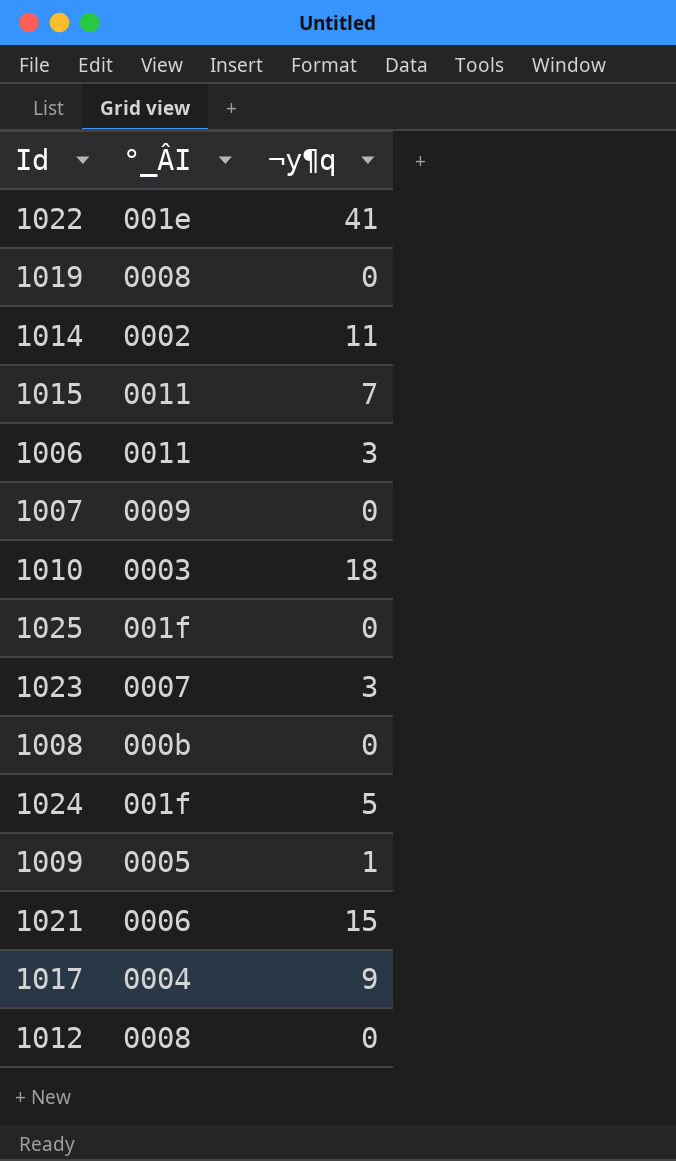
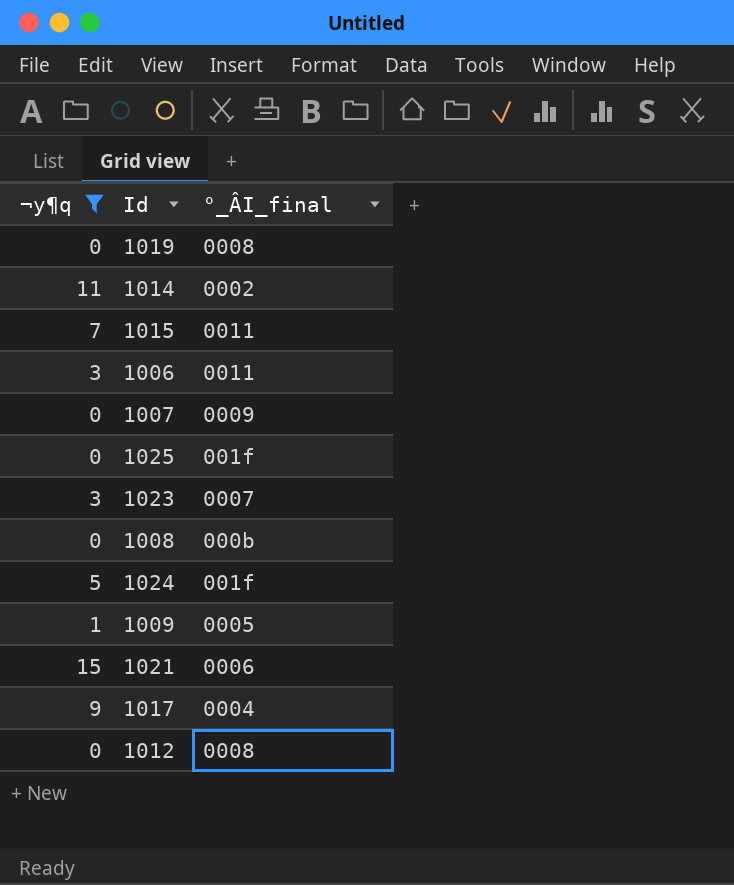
filter: none -> ¬y¶q <= 15
column ¬y¶q | position: 3 -> 1
column name: °_ÂI -> °_ÂI_final

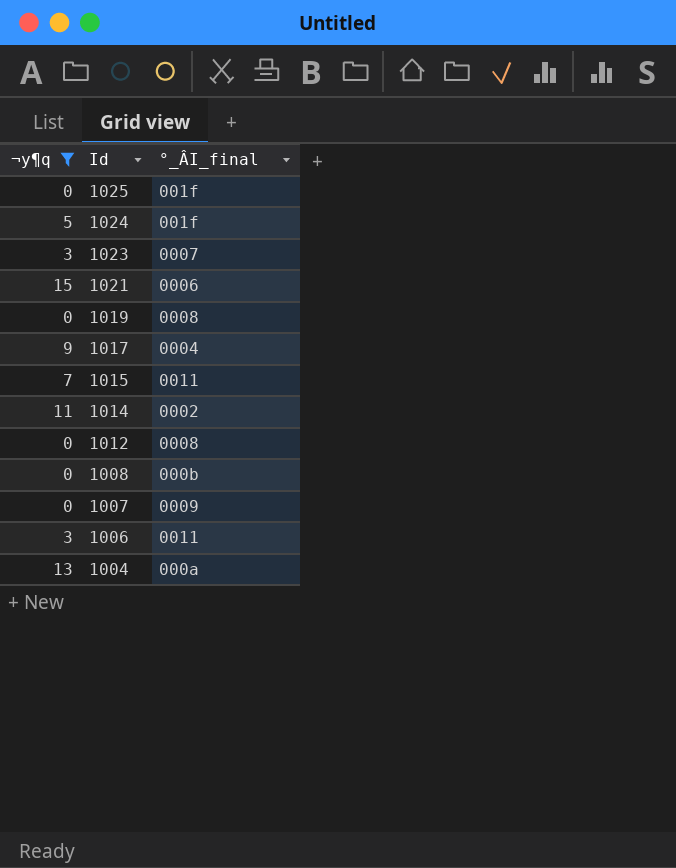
row order: none -> Id descending
row 1009: 1 | 0005 -> none
row 1004: none -> 13 | 000a

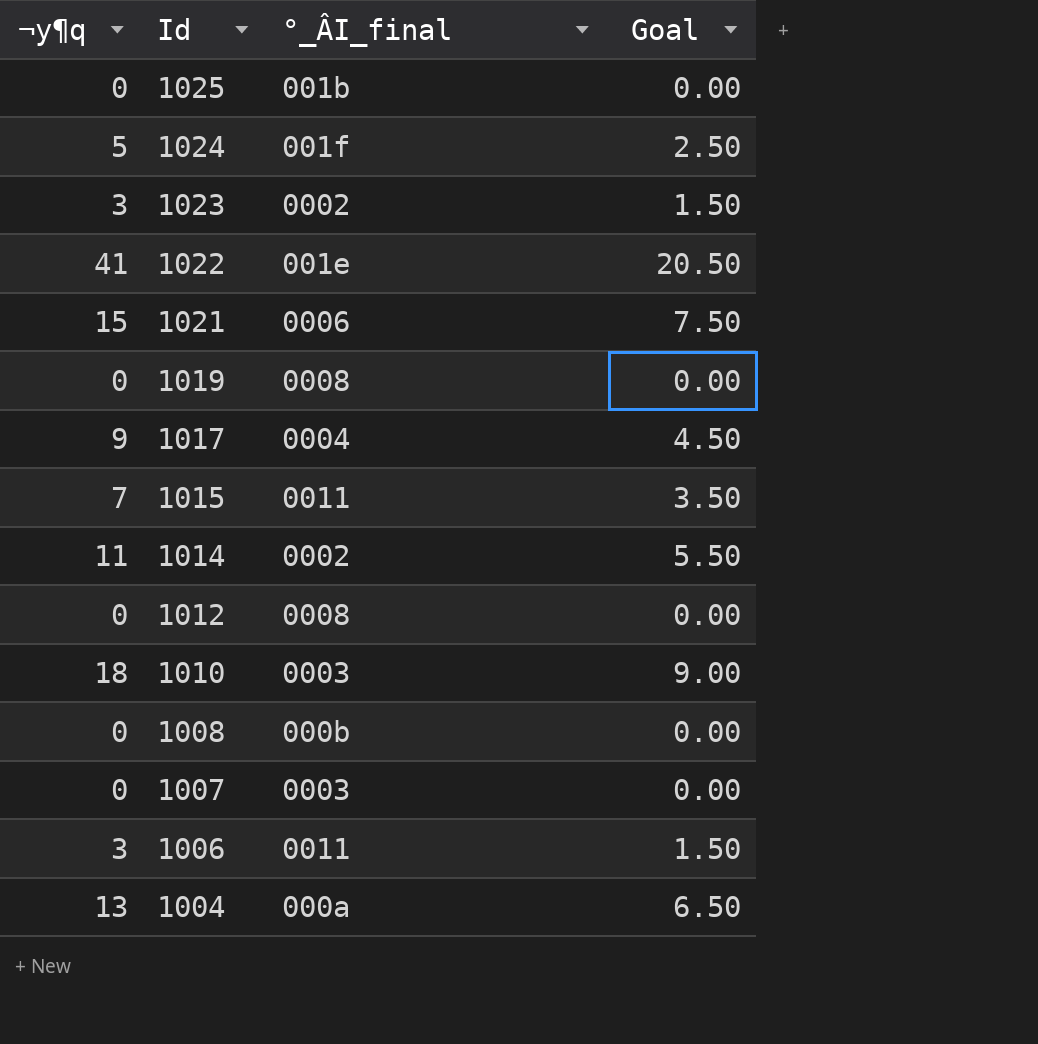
filter: ¬y¶q <= 15 -> none
column Goal | formula: none -> [¬y¶q] * 0.5
1025 | °_ÂI_final: 001f -> 001b
1023 | °_ÂI_final: 0007 -> 0002
1007 | °_ÂI_final: 0009 -> 0003

